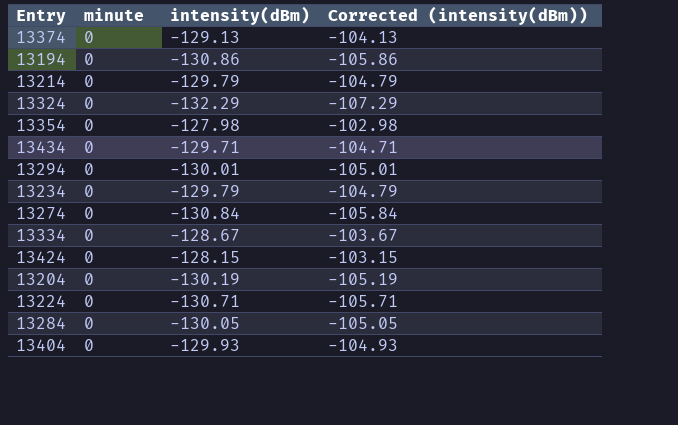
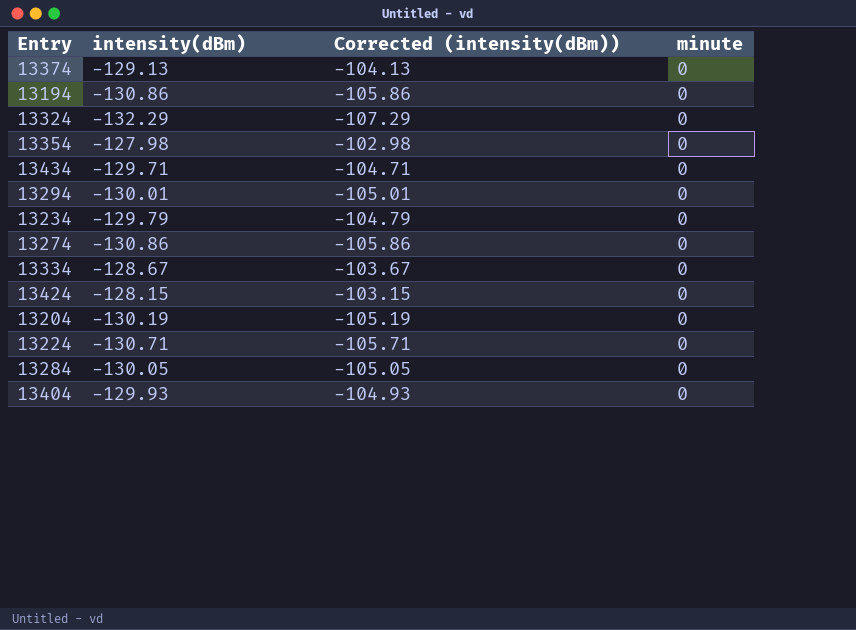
column minute | position: 2 -> 4
row 13214: 0 | -129.79 | -104.79 -> none
13274 | intensity(dBm): -130.84 -> -130.86
13274 | Corrected (intensity(dBm)): -105.84 -> -105.86

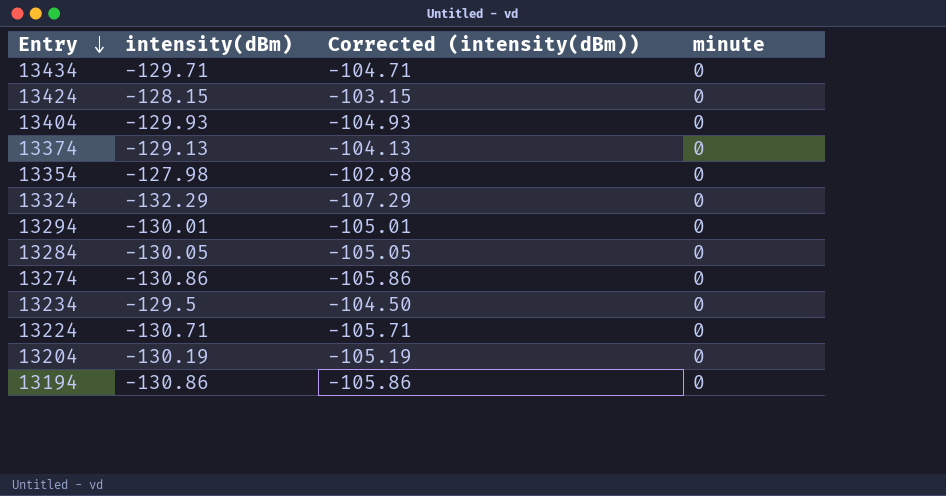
row order: none -> Entry descending
row 13334: -128.67 | -103.67 | 0 -> none
13234 | intensity(dBm): -129.79 -> -129.5
13234 | Corrected (intensity(dBm)): -104.79 -> -104.50

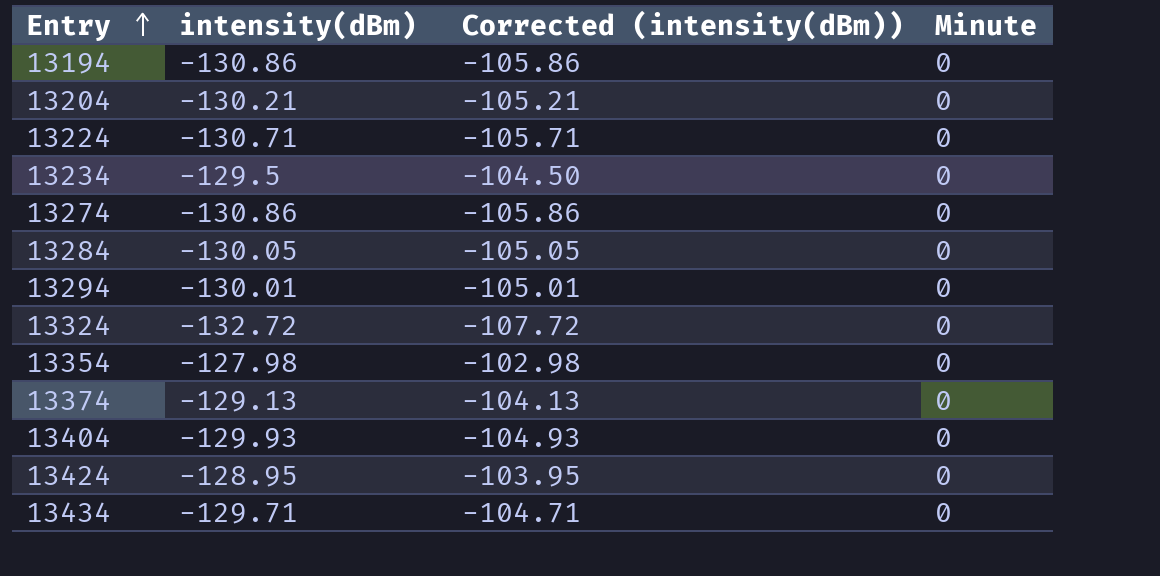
row order: Entry descending -> Entry ascending
column name: minute -> Minute
13204 | intensity(dBm): -130.19 -> -130.21
13204 | Corrected (intensity(dBm)): -105.19 -> -105.21
13324 | intensity(dBm): -132.29 -> -132.72
13324 | Corrected (intensity(dBm)): -107.29 -> -107.72
13424 | intensity(dBm): -128.15 -> -128.95
13424 | Corrected (intensity(dBm)): -103.15 -> -103.95

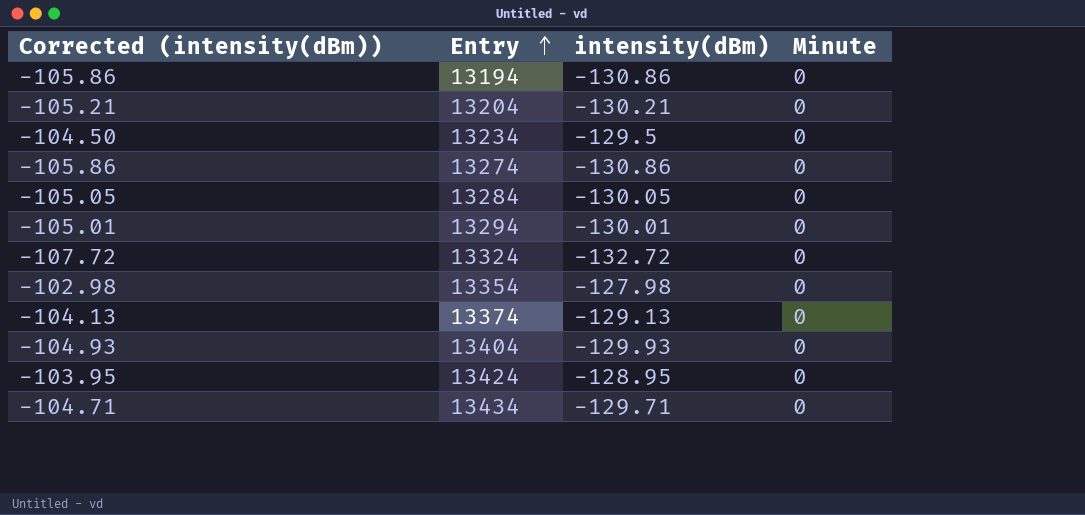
column Corrected (intensity(dBm)) | position: 3 -> 1
row 13224: -130.71 | -105.71 | 0 -> none

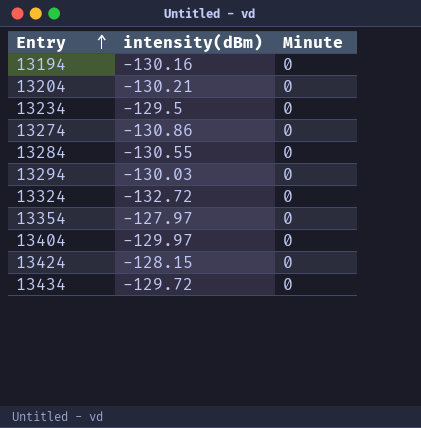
column Corrected (intensity(dBm)) | formula: [intensity(dBm)] + 25 -> none
row 13374: -104.13 | -129.13 | 0 -> none
13194 | intensity(dBm): -130.86 -> -130.16
13284 | intensity(dBm): -130.05 -> -130.55
13294 | intensity(dBm): -130.01 -> -130.03
13354 | intensity(dBm): -127.98 -> -127.97
13404 | intensity(dBm): -129.93 -> -129.97
13424 | intensity(dBm): -128.95 -> -128.15
13434 | intensity(dBm): -129.71 -> -129.72

